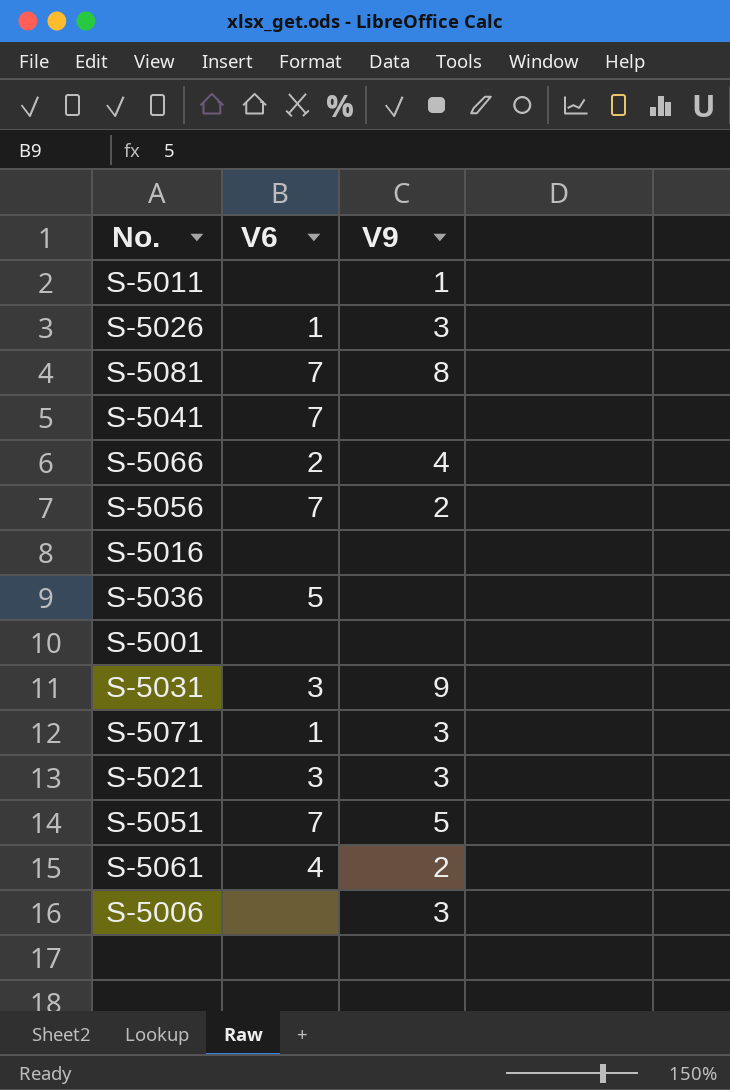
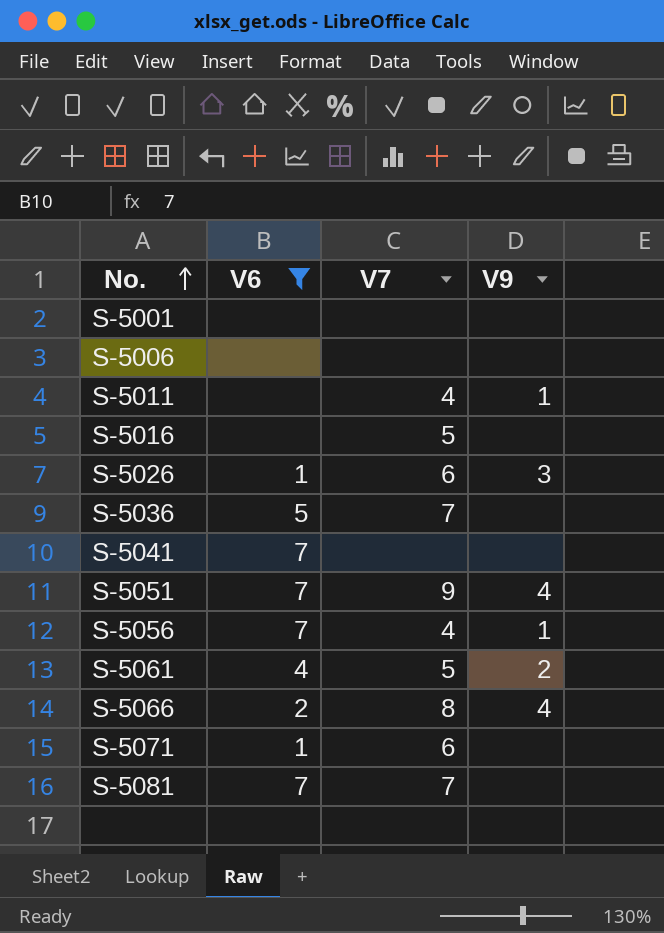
filter: none -> V6 != 3
row order: none -> No. ascending
column V7 | position: none -> 3
S-5006 | V9: 3 -> none
S-5051 | V9: 5 -> 4
S-5056 | V9: 2 -> 1
S-5071 | V9: 3 -> none
S-5081 | V9: 8 -> none

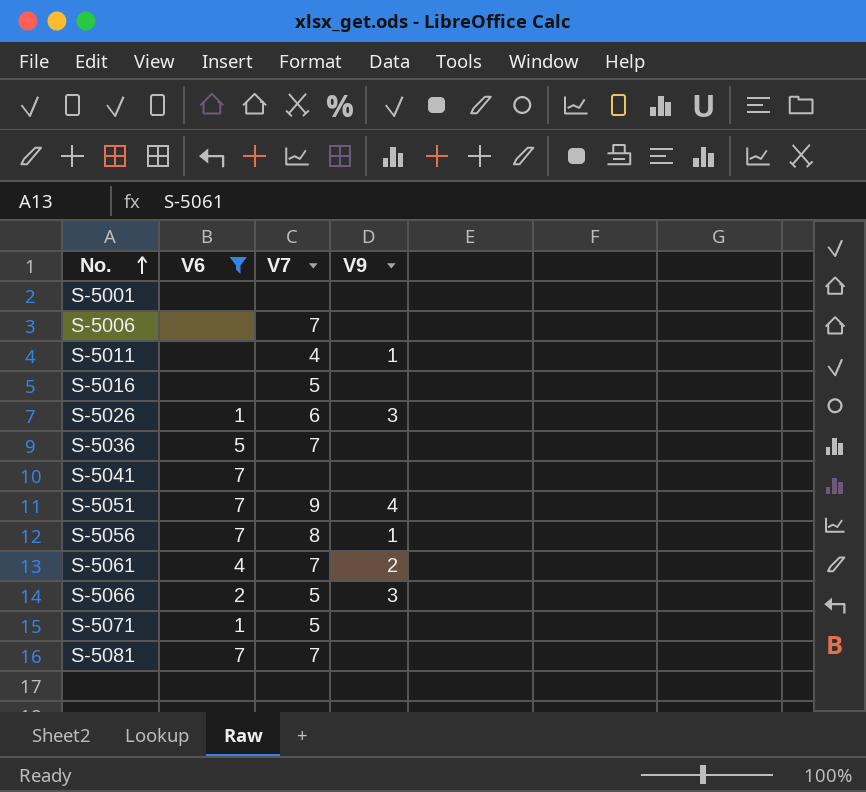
S-5006 | V7: none -> 7
S-5056 | V7: 4 -> 8
S-5061 | V7: 5 -> 7
S-5066 | V7: 8 -> 5
S-5066 | V9: 4 -> 3
S-5071 | V7: 6 -> 5

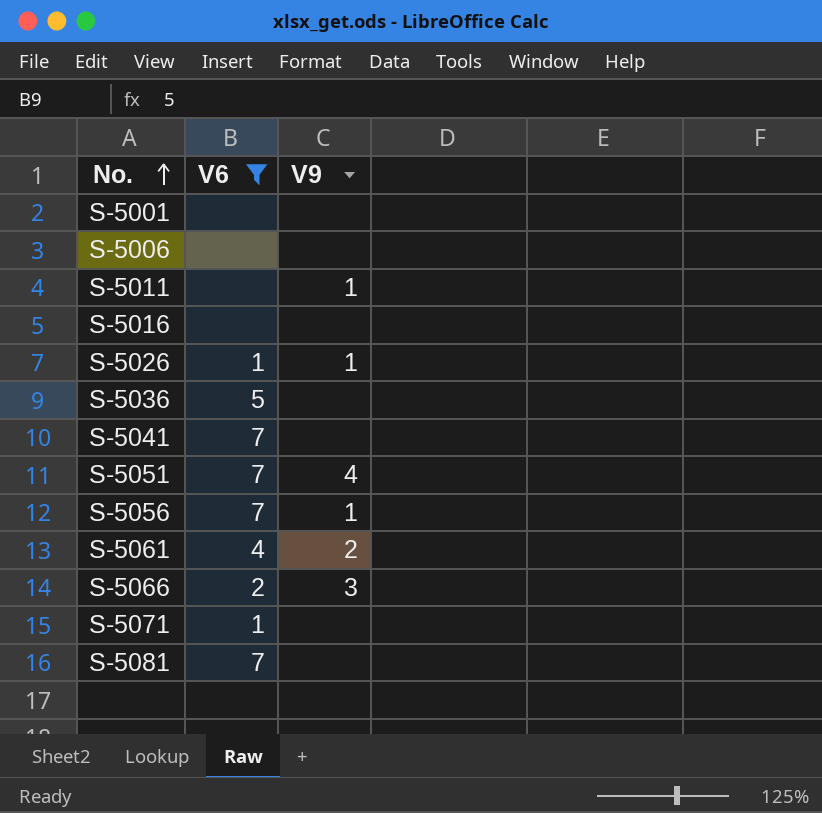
column V7 | position: 3 -> none
S-5026 | V9: 3 -> 1

